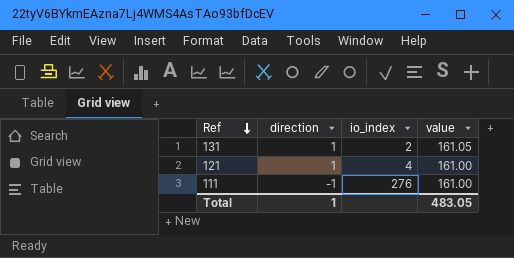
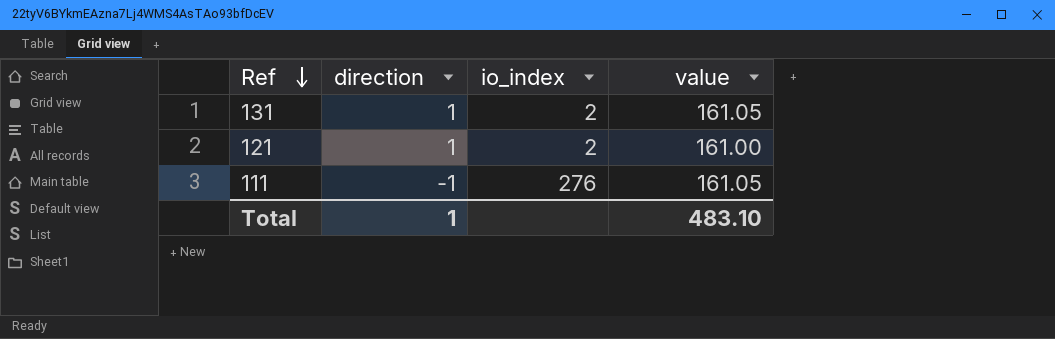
121 | io_index: 4 -> 2
111 | value: 161.00 -> 161.05
Total | value: 483.05 -> 483.10

